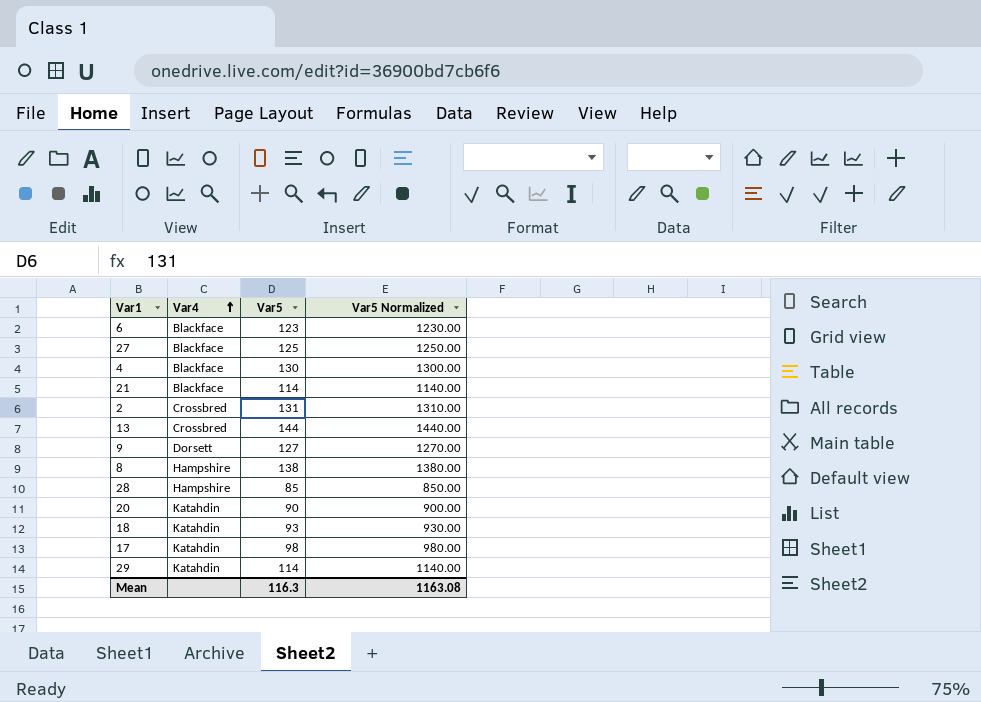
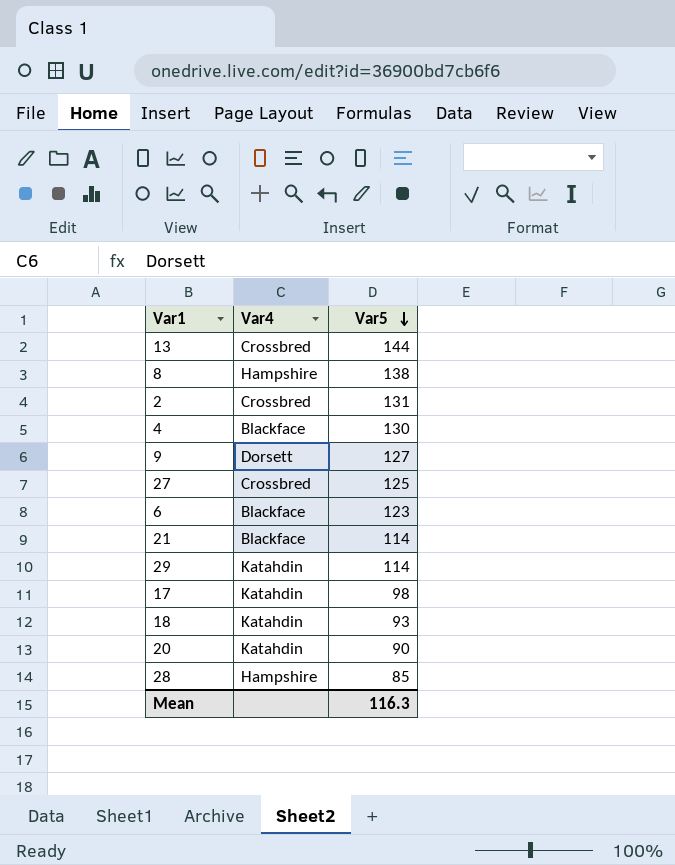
row order: Var4 ascending -> Var5 descending
column Var5 Normalized | formula: [Var5] * 10 -> none
27 | Var4: Blackface -> Crossbred

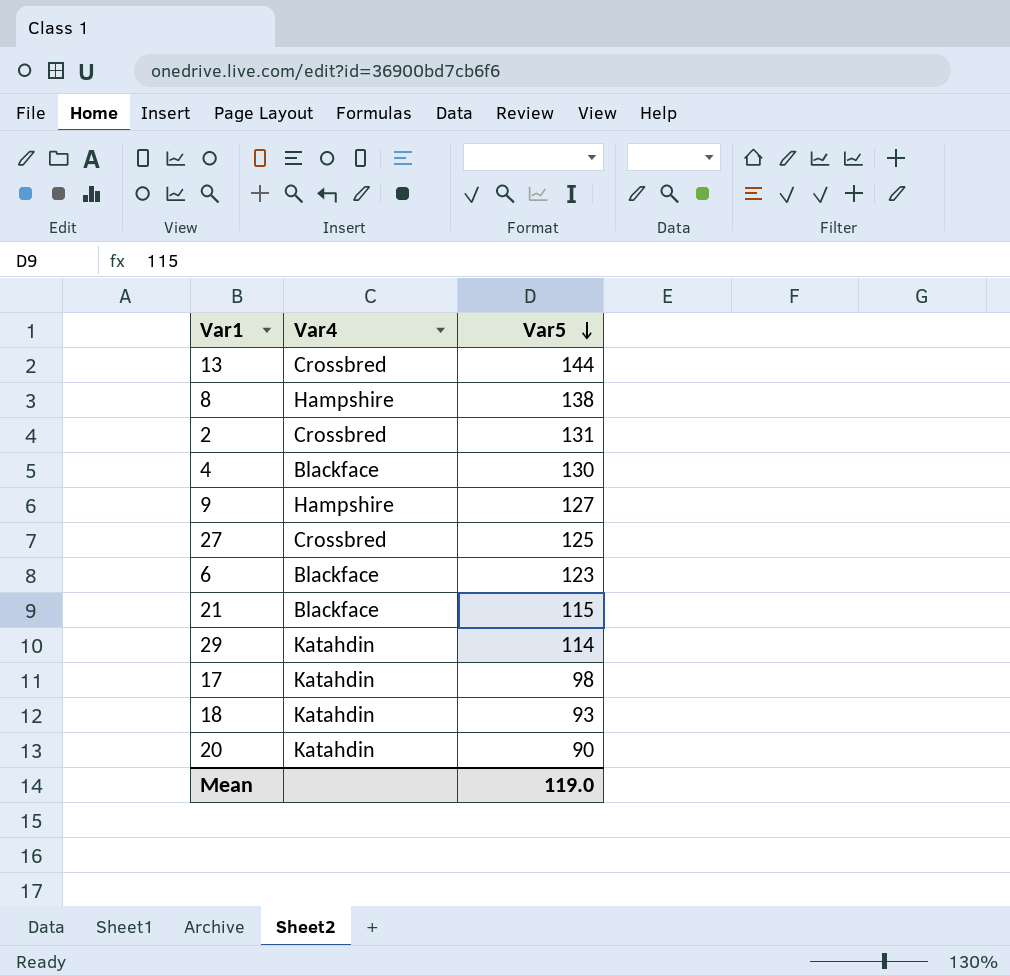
row 28: Hampshire | 85 -> none
9 | Var4: Dorsett -> Hampshire
21 | Var5: 114 -> 115
Mean | Var5: 116.3 -> 119.0

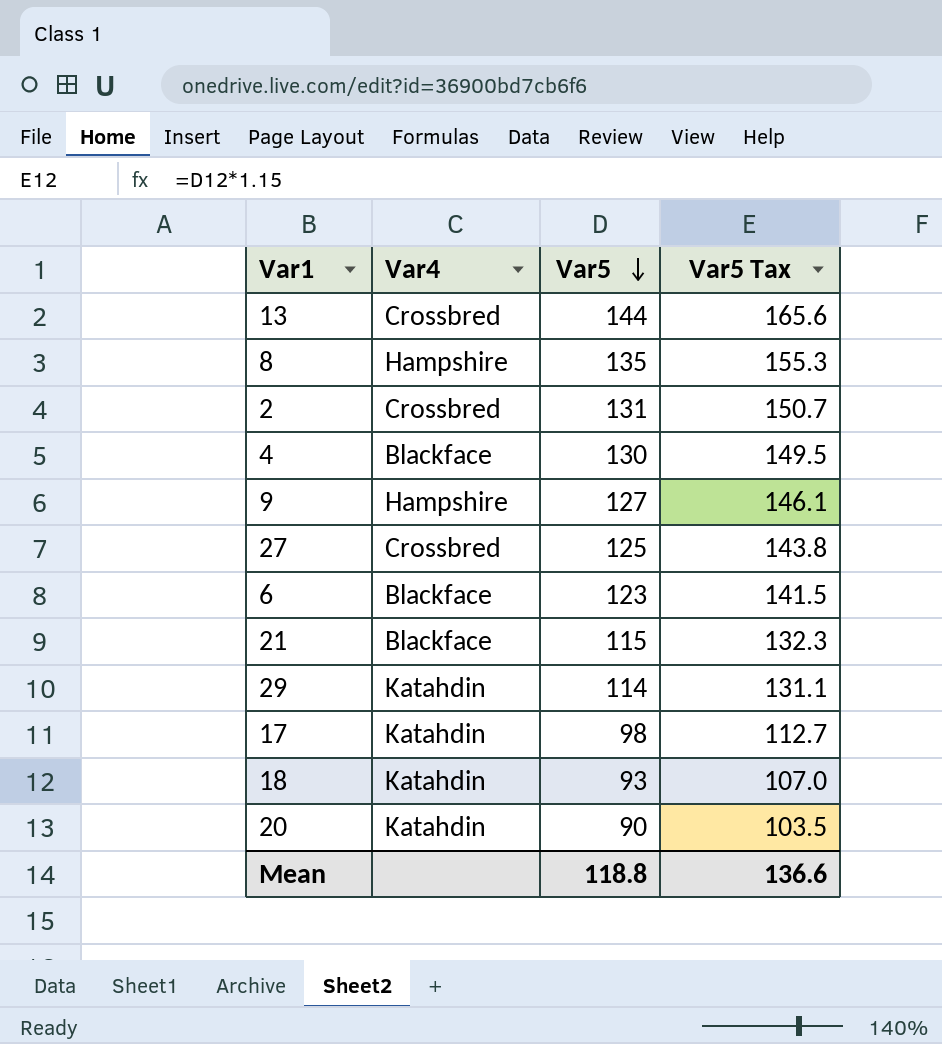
column Var5 Tax | formula: none -> [Var5] * 1.15
8 | Var5: 138 -> 135
Mean | Var5: 119.0 -> 118.8

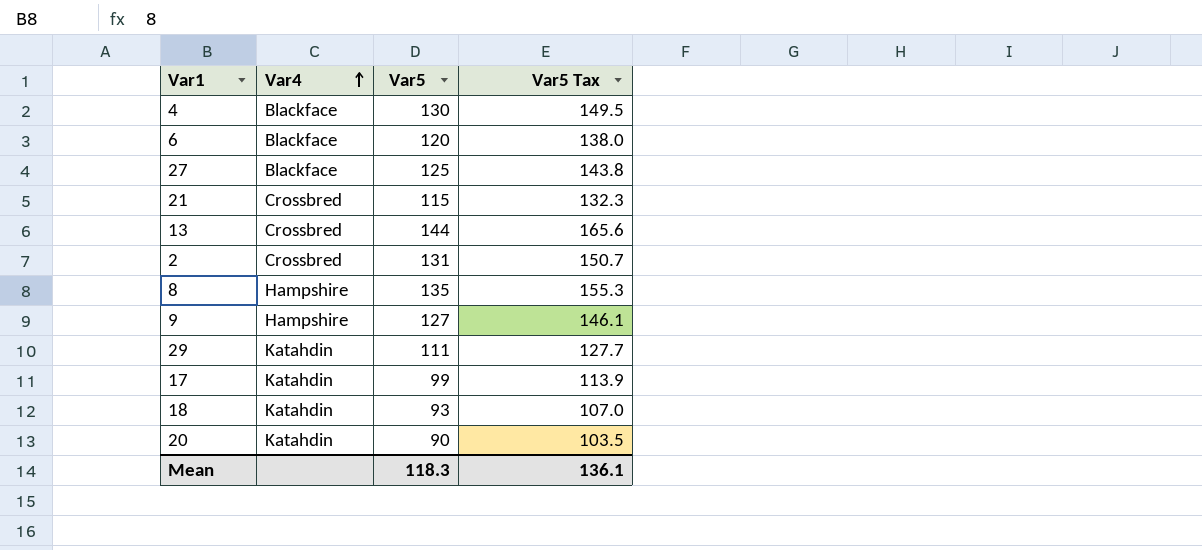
row order: Var5 descending -> Var4 ascending
6 | Var5: 123 -> 120
6 | Var5 Tax: 141.5 -> 138.0
27 | Var4: Crossbred -> Blackface
21 | Var4: Blackface -> Crossbred
29 | Var5: 114 -> 111
29 | Var5 Tax: 131.1 -> 127.7
17 | Var5: 98 -> 99
17 | Var5 Tax: 112.7 -> 113.9
Mean | Var5: 118.8 -> 118.3
Mean | Var5 Tax: 136.6 -> 136.1

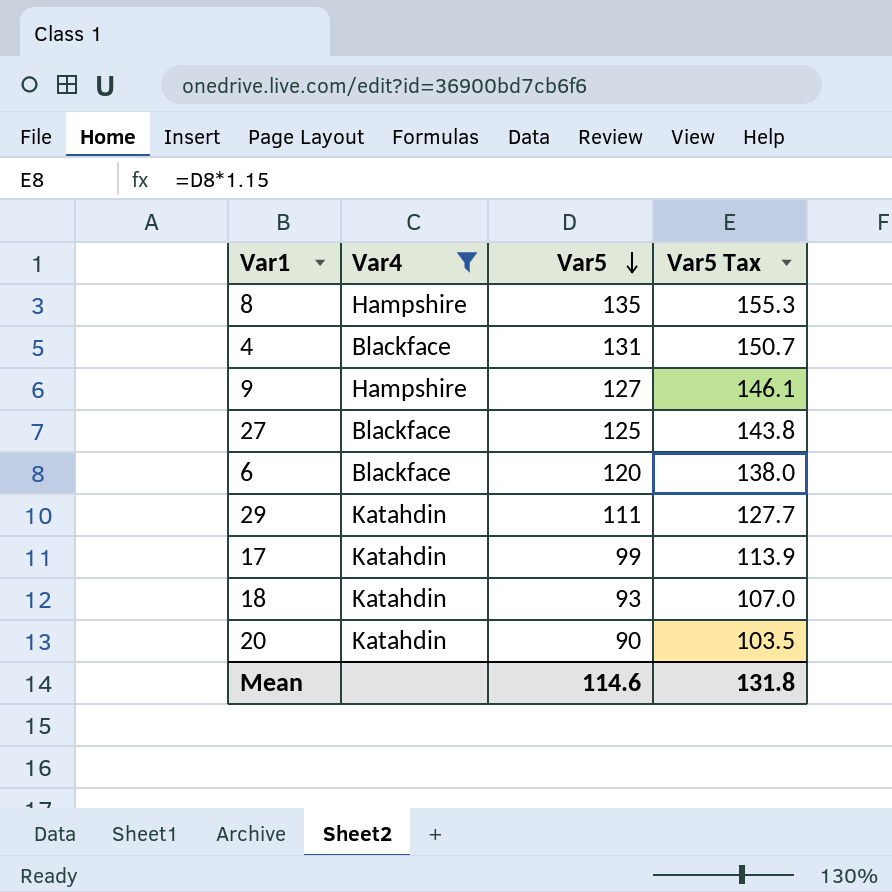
filter: none -> Var4 != Crossbred
row order: Var4 ascending -> Var5 descending
4 | Var5: 130 -> 131
4 | Var5 Tax: 149.5 -> 150.7
Mean | Var5: 118.3 -> 114.6
Mean | Var5 Tax: 136.1 -> 131.8

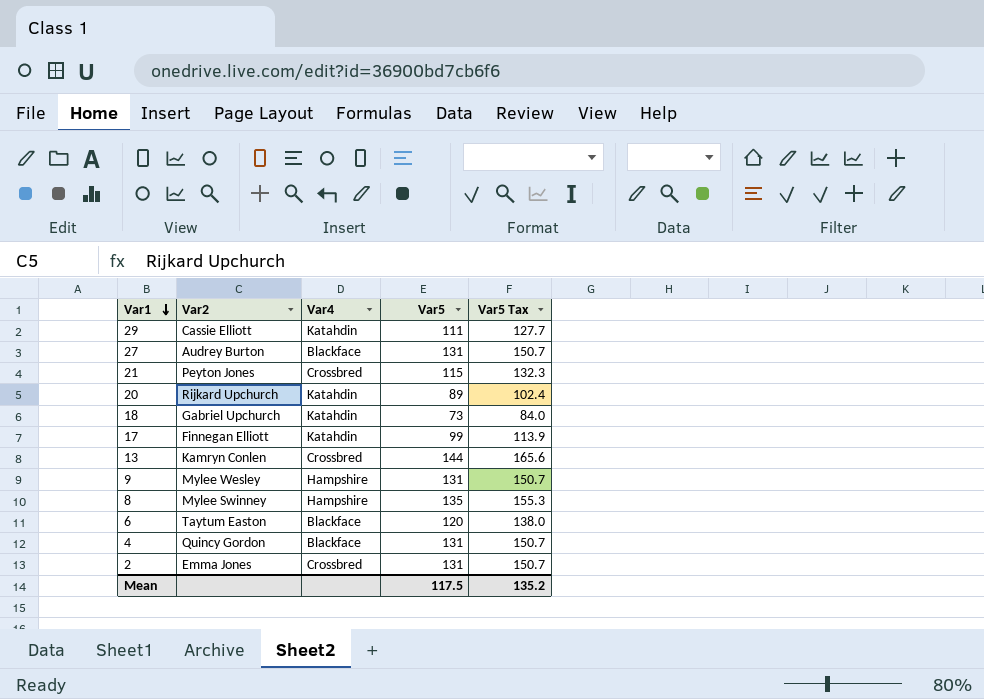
filter: Var4 != Crossbred -> none
row order: Var5 descending -> Var1 descending
column Var2 | position: none -> 2
27 | Var5: 125 -> 131
27 | Var5 Tax: 143.8 -> 150.7
20 | Var5: 90 -> 89
20 | Var5 Tax: 103.5 -> 102.4
18 | Var5: 93 -> 73
18 | Var5 Tax: 107.0 -> 84.0
9 | Var5: 127 -> 131
9 | Var5 Tax: 146.1 -> 150.7
Mean | Var5: 114.6 -> 117.5
Mean | Var5 Tax: 131.8 -> 135.2

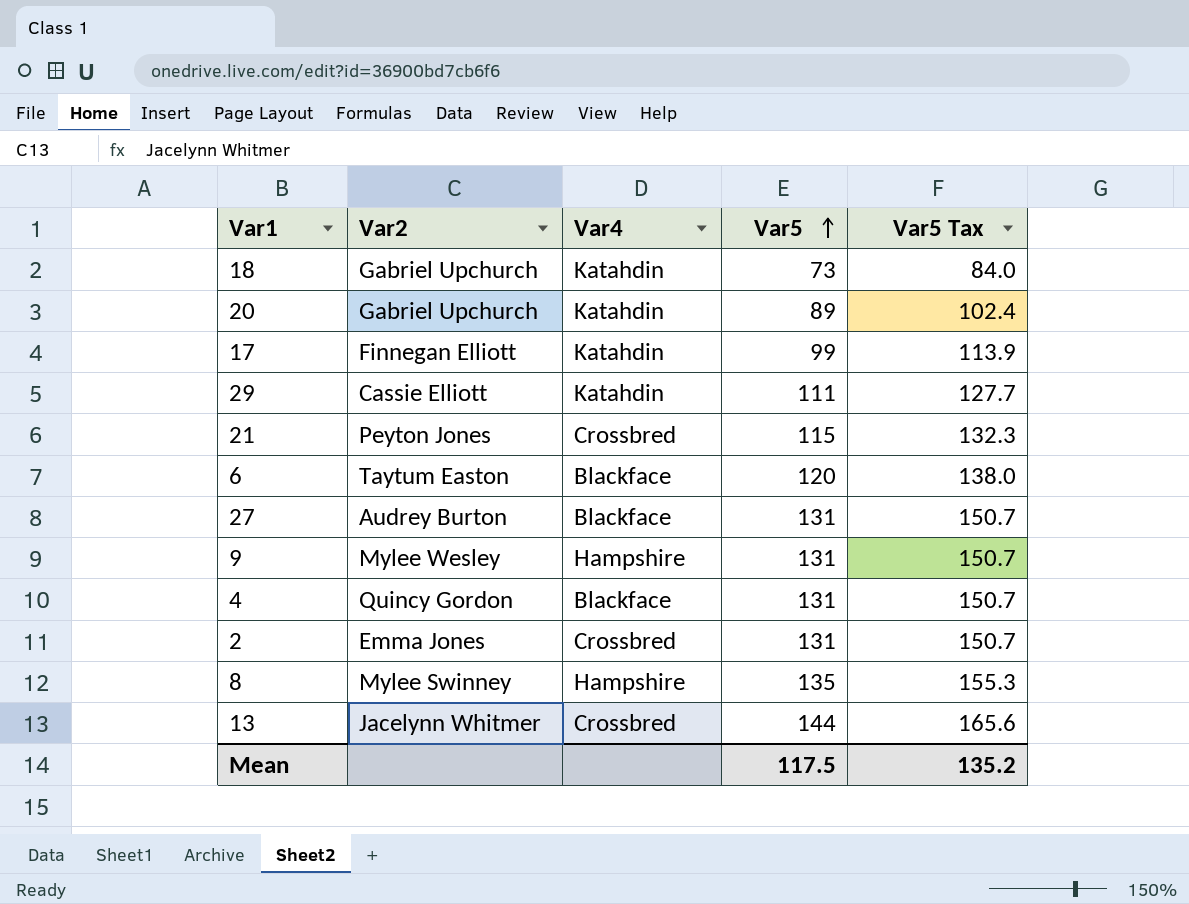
row order: Var1 descending -> Var5 ascending
20 | Var2: Rijkard Upchurch -> Gabriel Upchurch
13 | Var2: Kamryn Conlen -> Jacelynn Whitmer

